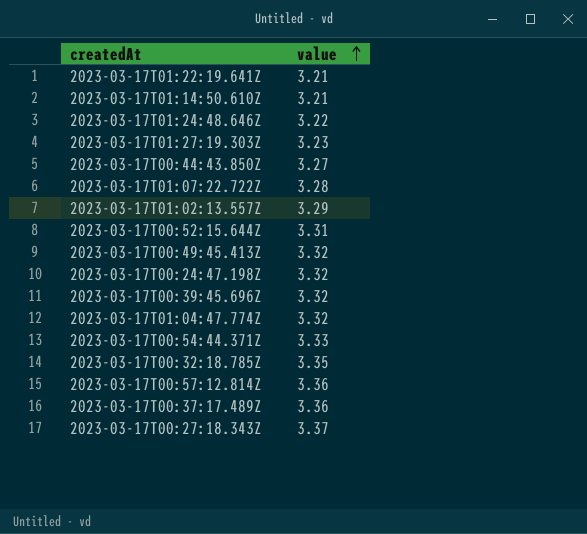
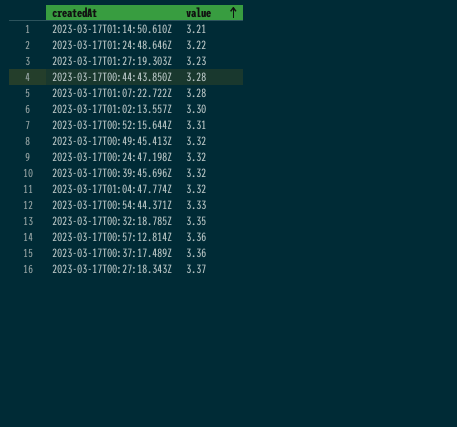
row 2023-03-17T01:22:19.641Z: 3.21 -> none
2023-03-17T00:44:43.850Z | value: 3.27 -> 3.28
2023-03-17T01:02:13.557Z | value: 3.29 -> 3.30

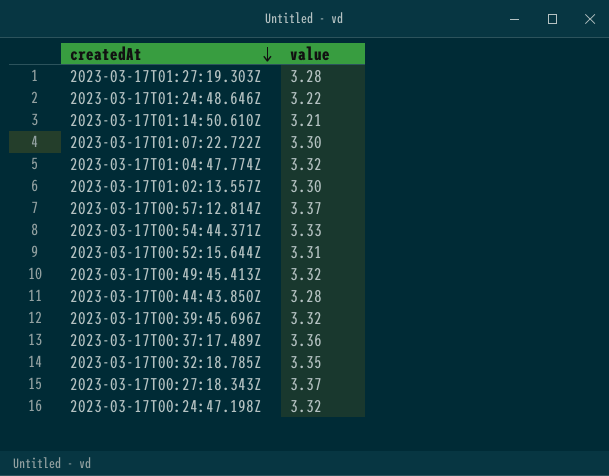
row order: value ascending -> createdAt descending
2023-03-17T01:27:19.303Z | value: 3.23 -> 3.28
2023-03-17T01:07:22.722Z | value: 3.28 -> 3.30
2023-03-17T00:57:12.814Z | value: 3.36 -> 3.37

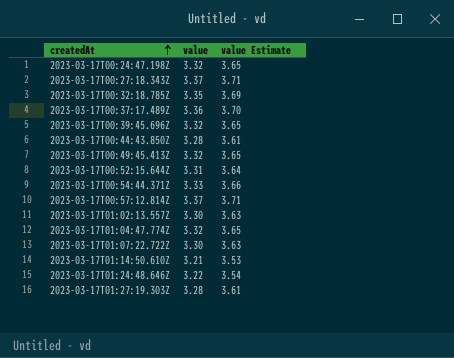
row order: createdAt descending -> createdAt ascending
column value Estimate | formula: none -> [value] * 1.1

